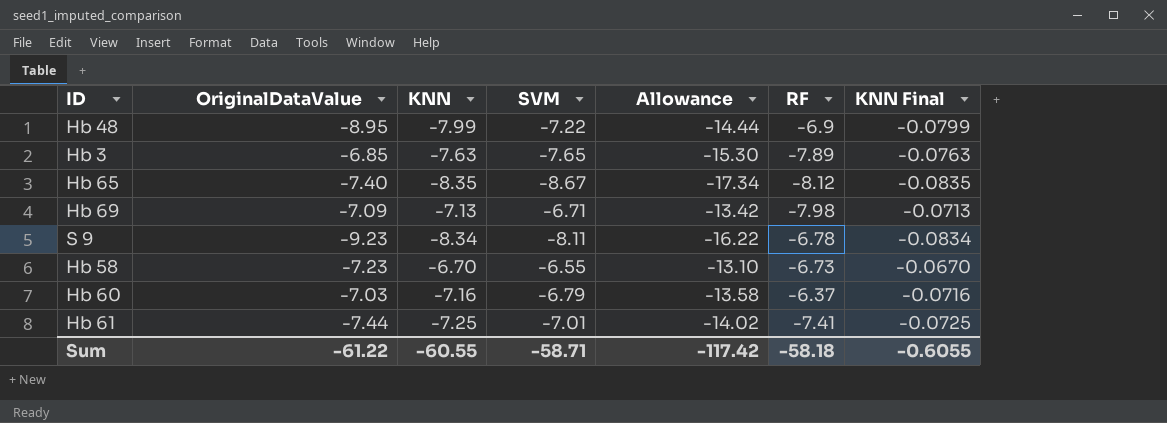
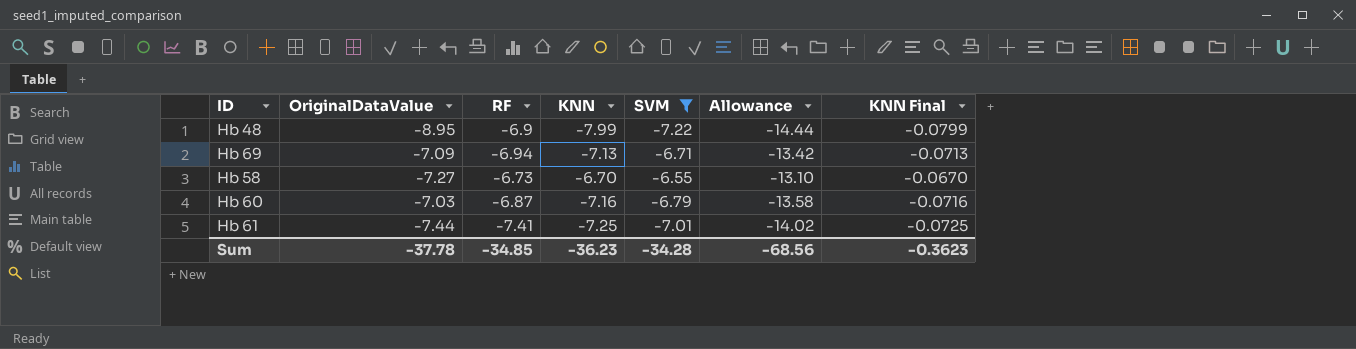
filter: none -> SVM >= -7.22
column RF | position: 6 -> 3
Hb 69 | RF: -7.98 -> -6.94
Hb 58 | OriginalDataValue: -7.23 -> -7.27
Hb 60 | RF: -6.37 -> -6.87
Sum | OriginalDataValue: -61.22 -> -37.78
Sum | RF: -58.18 -> -34.85
Sum | KNN: -60.55 -> -36.23
Sum | SVM: -58.71 -> -34.28
Sum | Allowance: -117.42 -> -68.56
Sum | KNN Final: -0.6055 -> -0.3623

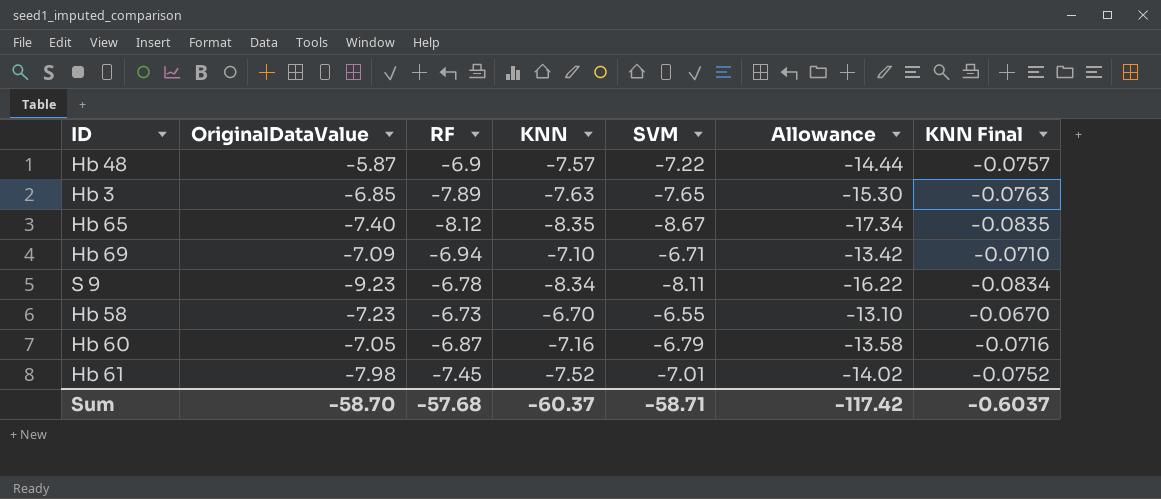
filter: SVM >= -7.22 -> none
Hb 48 | OriginalDataValue: -8.95 -> -5.87
Hb 48 | KNN: -7.99 -> -7.57
Hb 48 | KNN Final: -0.0799 -> -0.0757
Hb 69 | KNN: -7.13 -> -7.10
Hb 69 | KNN Final: -0.0713 -> -0.0710
Hb 58 | OriginalDataValue: -7.27 -> -7.23
Hb 60 | OriginalDataValue: -7.03 -> -7.05
Hb 61 | OriginalDataValue: -7.44 -> -7.98
Hb 61 | RF: -7.41 -> -7.45
Hb 61 | KNN: -7.25 -> -7.52
Hb 61 | KNN Final: -0.0725 -> -0.0752
Sum | OriginalDataValue: -37.78 -> -58.70
Sum | RF: -34.85 -> -57.68
Sum | KNN: -36.23 -> -60.37
Sum | SVM: -34.28 -> -58.71
Sum | Allowance: -68.56 -> -117.42
Sum | KNN Final: -0.3623 -> -0.6037

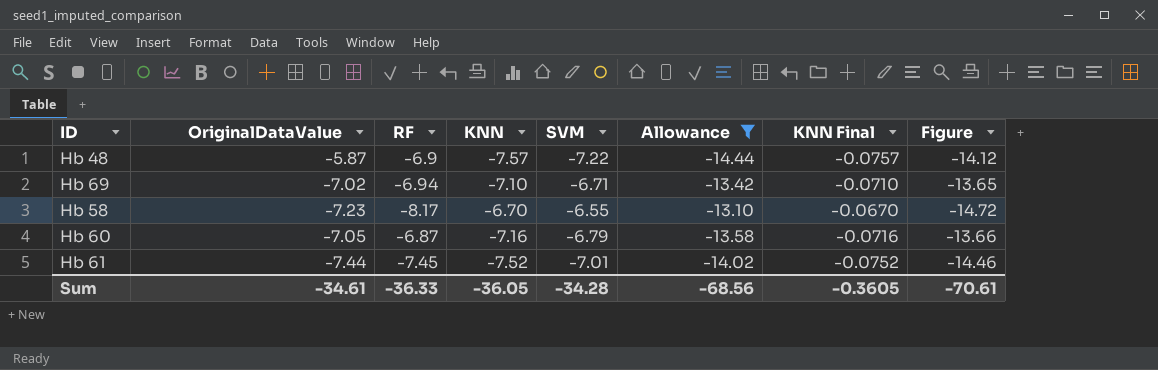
filter: none -> Allowance >= -14.44
column Figure | formula: none -> [RF] + [SVM]
Hb 69 | OriginalDataValue: -7.09 -> -7.02
Hb 58 | RF: -6.73 -> -8.17
Hb 61 | OriginalDataValue: -7.98 -> -7.44
Sum | OriginalDataValue: -58.70 -> -34.61
Sum | RF: -57.68 -> -36.33
Sum | KNN: -60.37 -> -36.05
Sum | SVM: -58.71 -> -34.28
Sum | Allowance: -117.42 -> -68.56
Sum | KNN Final: -0.6037 -> -0.3605

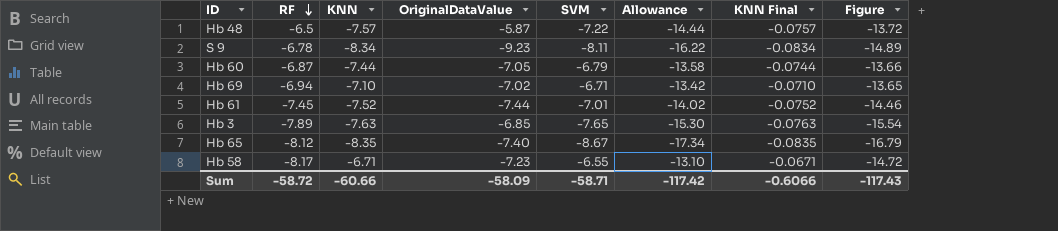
filter: Allowance >= -14.44 -> none
row order: none -> RF descending
column OriginalDataValue | position: 2 -> 4
Hb 48 | RF: -6.9 -> -6.5
Hb 48 | Figure: -14.12 -> -13.72
Hb 60 | KNN: -7.16 -> -7.44
Hb 60 | KNN Final: -0.0716 -> -0.0744
Hb 58 | KNN: -6.70 -> -6.71
Hb 58 | KNN Final: -0.0670 -> -0.0671
Sum | RF: -36.33 -> -58.72
Sum | KNN: -36.05 -> -60.66
Sum | OriginalDataValue: -34.61 -> -58.09
Sum | SVM: -34.28 -> -58.71
Sum | Allowance: -68.56 -> -117.42
Sum | KNN Final: -0.3605 -> -0.6066
Sum | Figure: -70.61 -> -117.43

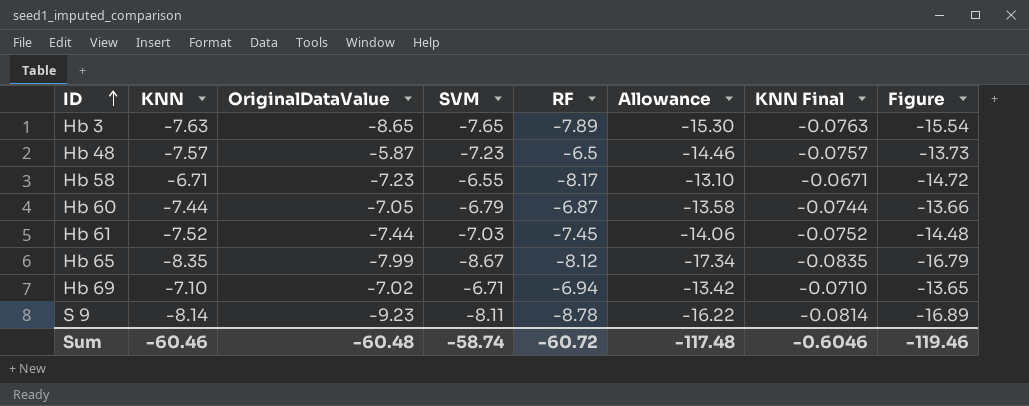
row order: RF descending -> ID ascending
column RF | position: 2 -> 5
Hb 3 | OriginalDataValue: -6.85 -> -8.65
Hb 48 | SVM: -7.22 -> -7.23
Hb 48 | Allowance: -14.44 -> -14.46
Hb 48 | Figure: -13.72 -> -13.73
Hb 61 | SVM: -7.01 -> -7.03
Hb 61 | Allowance: -14.02 -> -14.06
Hb 61 | Figure: -14.46 -> -14.48
Hb 65 | OriginalDataValue: -7.40 -> -7.99
S 9 | KNN: -8.34 -> -8.14
S 9 | RF: -6.78 -> -8.78
S 9 | KNN Final: -0.0834 -> -0.0814
S 9 | Figure: -14.89 -> -16.89
Sum | KNN: -60.66 -> -60.46
Sum | OriginalDataValue: -58.09 -> -60.48
Sum | SVM: -58.71 -> -58.74
Sum | RF: -58.72 -> -60.72
Sum | Allowance: -117.42 -> -117.48
Sum | KNN Final: -0.6066 -> -0.6046
Sum | Figure: -117.43 -> -119.46

